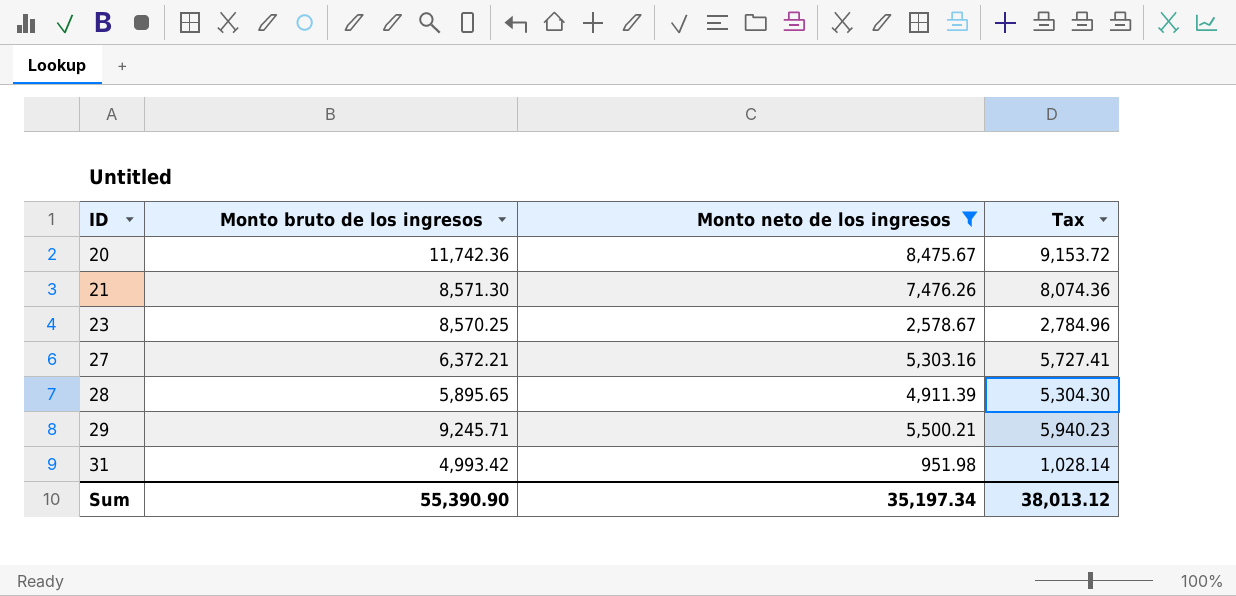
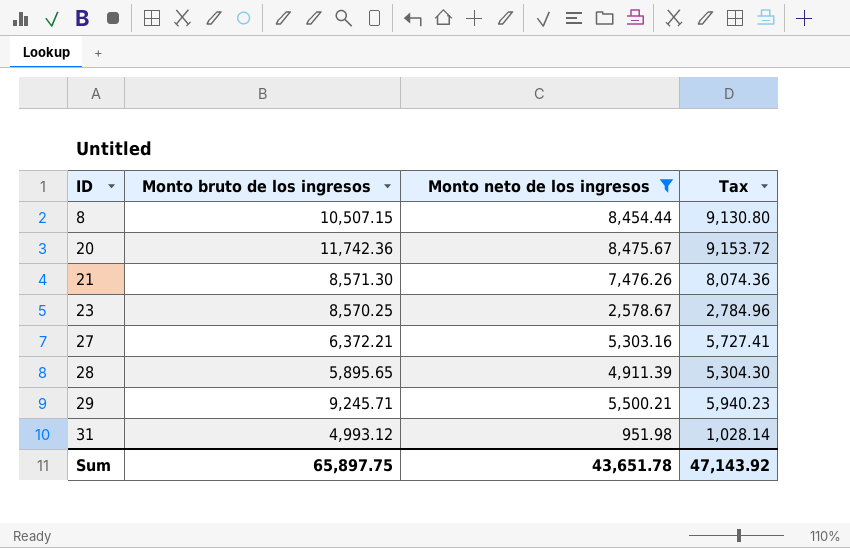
row 8: none -> 10,507.15 | 8,454.44 | 9,130.80
31 | Monto bruto de los ingresos: 4,993.42 -> 4,993.12
Sum | Monto bruto de los ingresos: 55,390.90 -> 65,897.75
Sum | Monto neto de los ingresos: 35,197.34 -> 43,651.78
Sum | Tax: 38,013.12 -> 47,143.92

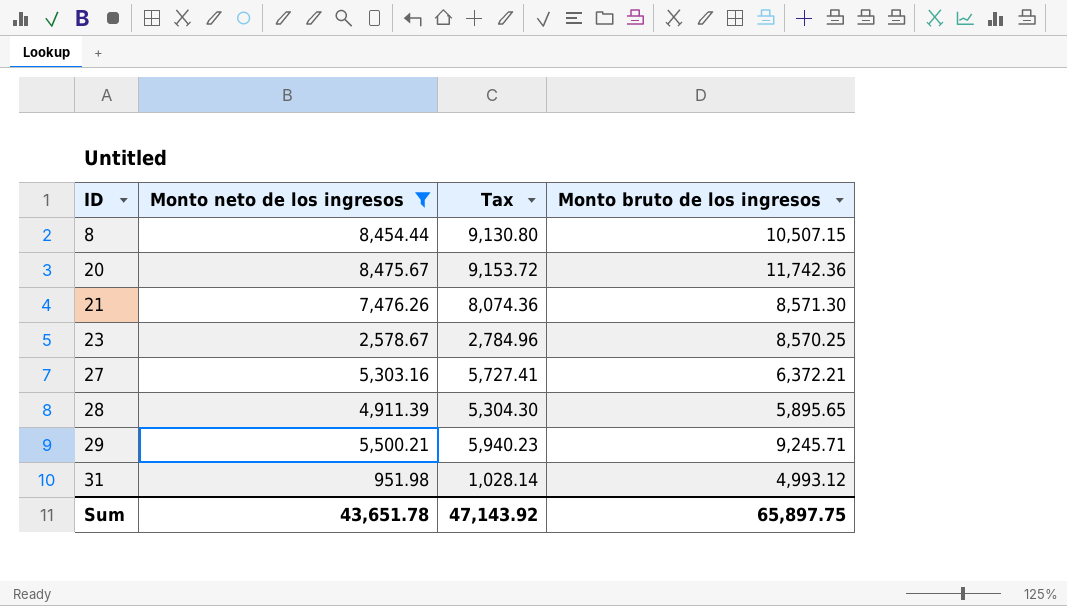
column Monto bruto de los ingresos | position: 2 -> 4

